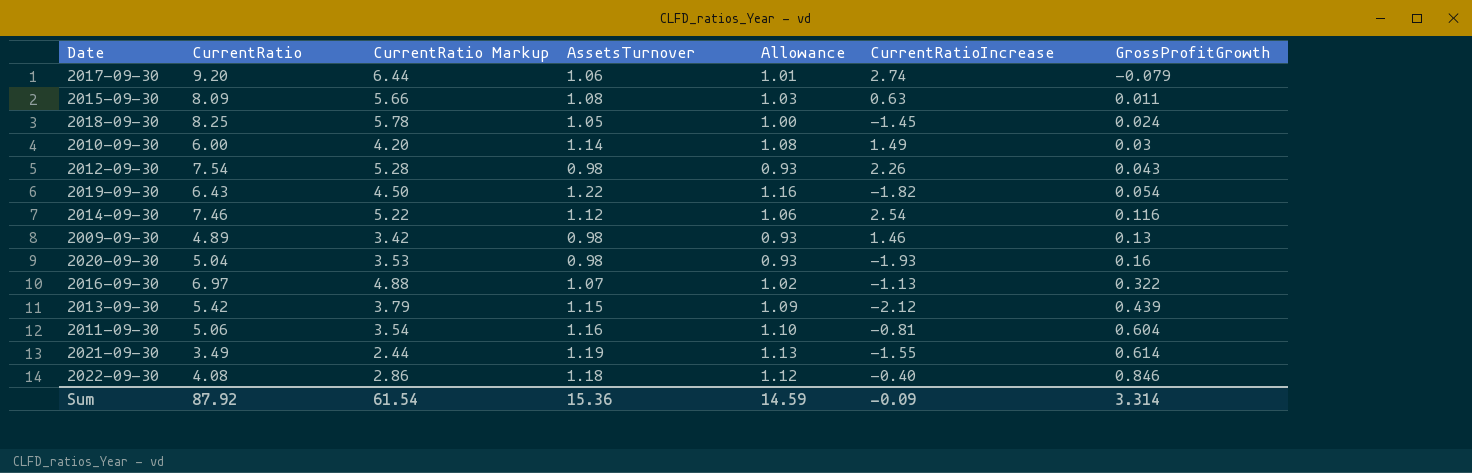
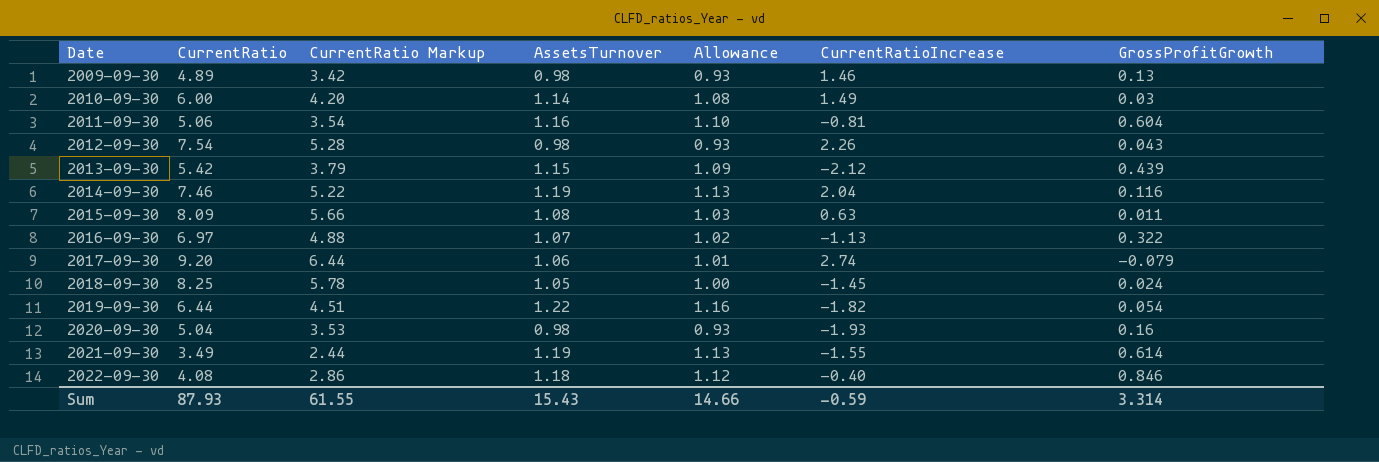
row order: GrossProfitGrowth ascending -> Date ascending
2014-09-30 | AssetsTurnover: 1.12 -> 1.19
2014-09-30 | Allowance: 1.06 -> 1.13
2014-09-30 | CurrentRatioIncrease: 2.54 -> 2.04
2019-09-30 | CurrentRatio: 6.43 -> 6.44
2019-09-30 | CurrentRatio Markup: 4.50 -> 4.51
Sum | CurrentRatio: 87.92 -> 87.93
Sum | CurrentRatio Markup: 61.54 -> 61.55
Sum | AssetsTurnover: 15.36 -> 15.43
Sum | Allowance: 14.59 -> 14.66
Sum | CurrentRatioIncrease: -0.09 -> -0.59

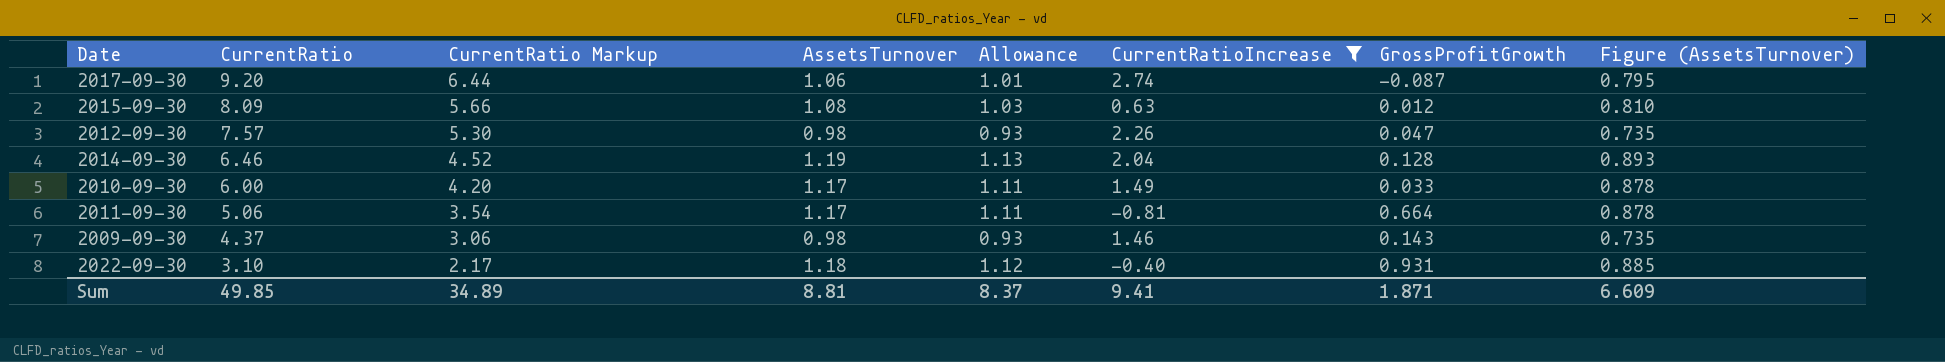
filter: none -> CurrentRatioIncrease >= -0.81
row order: Date ascending -> CurrentRatio descending
column Figure (AssetsTurnover) | formula: none -> [AssetsTurnover] * 0.75
2017-09-30 | GrossProfitGrowth: -0.079 -> -0.087
2015-09-30 | GrossProfitGrowth: 0.011 -> 0.012
2012-09-30 | CurrentRatio: 7.54 -> 7.57
2012-09-30 | CurrentRatio Markup: 5.28 -> 5.30
2012-09-30 | GrossProfitGrowth: 0.043 -> 0.047
2014-09-30 | CurrentRatio: 7.46 -> 6.46
2014-09-30 | CurrentRatio Markup: 5.22 -> 4.52
2014-09-30 | GrossProfitGrowth: 0.116 -> 0.128
2010-09-30 | AssetsTurnover: 1.14 -> 1.17
2010-09-30 | Allowance: 1.08 -> 1.11
2010-09-30 | GrossProfitGrowth: 0.03 -> 0.033
2011-09-30 | AssetsTurnover: 1.16 -> 1.17
2011-09-30 | Allowance: 1.10 -> 1.11
2011-09-30 | GrossProfitGrowth: 0.604 -> 0.664
2009-09-30 | CurrentRatio: 4.89 -> 4.37
2009-09-30 | CurrentRatio Markup: 3.42 -> 3.06
2009-09-30 | GrossProfitGrowth: 0.13 -> 0.143
2022-09-30 | CurrentRatio: 4.08 -> 3.10
2022-09-30 | CurrentRatio Markup: 2.86 -> 2.17
2022-09-30 | GrossProfitGrowth: 0.846 -> 0.931
Sum | CurrentRatio: 87.93 -> 49.85
Sum | CurrentRatio Markup: 61.55 -> 34.89
Sum | AssetsTurnover: 15.43 -> 8.81
Sum | Allowance: 14.66 -> 8.37
Sum | CurrentRatioIncrease: -0.59 -> 9.41
Sum | GrossProfitGrowth: 3.314 -> 1.871

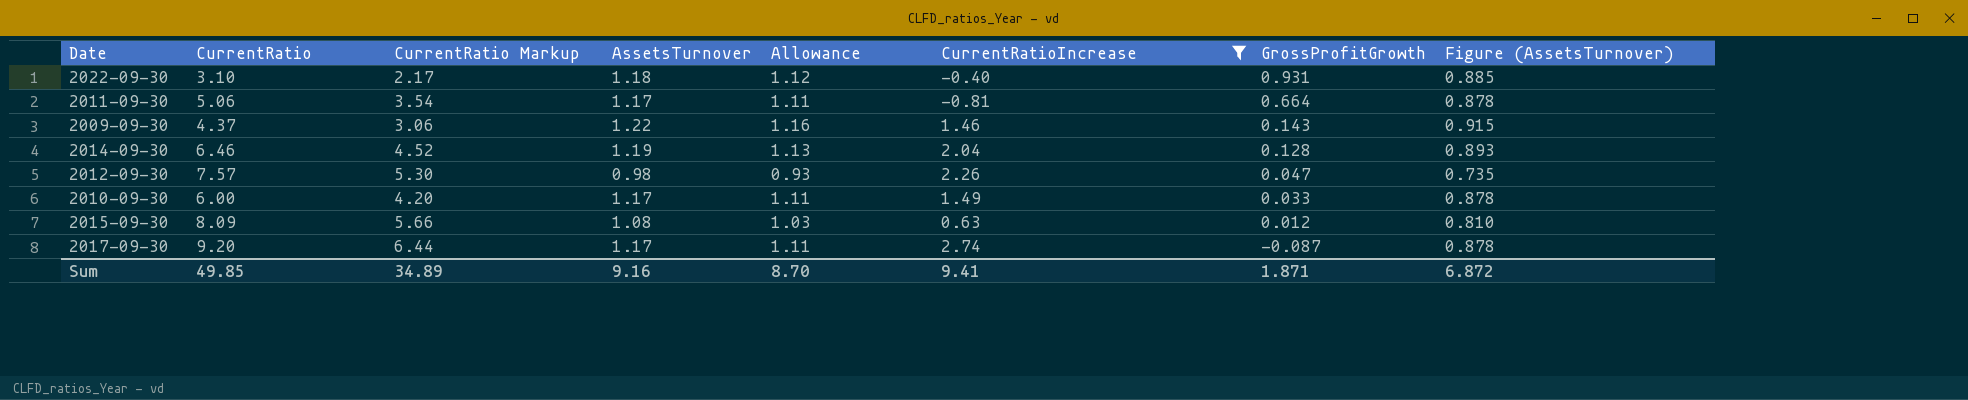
row order: CurrentRatio descending -> GrossProfitGrowth descending
2009-09-30 | AssetsTurnover: 0.98 -> 1.22
2009-09-30 | Allowance: 0.93 -> 1.16
2009-09-30 | Figure (AssetsTurnover): 0.735 -> 0.915
2017-09-30 | AssetsTurnover: 1.06 -> 1.17
2017-09-30 | Allowance: 1.01 -> 1.11
2017-09-30 | Figure (AssetsTurnover): 0.795 -> 0.878
Sum | AssetsTurnover: 8.81 -> 9.16
Sum | Allowance: 8.37 -> 8.70
Sum | Figure (AssetsTurnover): 6.609 -> 6.872

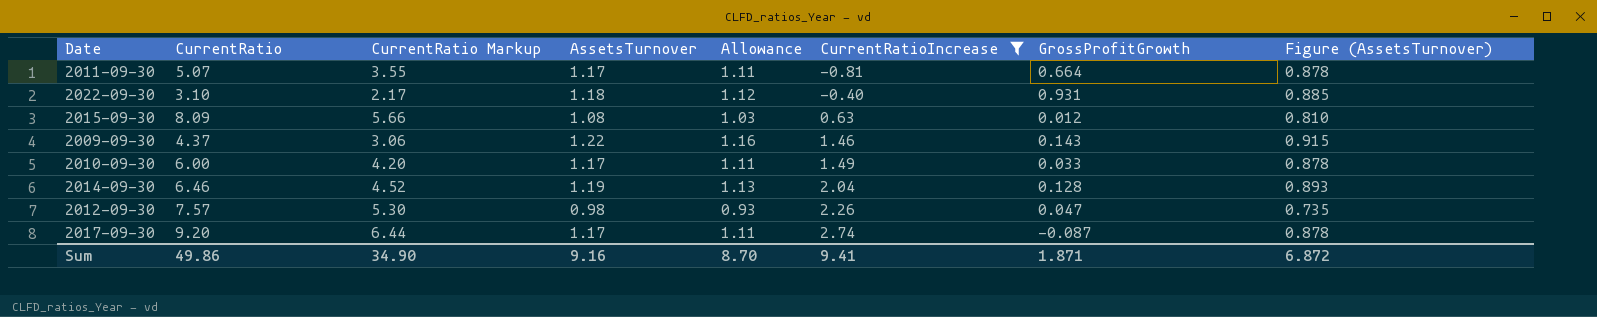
row order: GrossProfitGrowth descending -> CurrentRatioIncrease ascending
2011-09-30 | CurrentRatio: 5.06 -> 5.07
2011-09-30 | CurrentRatio Markup: 3.54 -> 3.55
Sum | CurrentRatio: 49.85 -> 49.86
Sum | CurrentRatio Markup: 34.89 -> 34.90

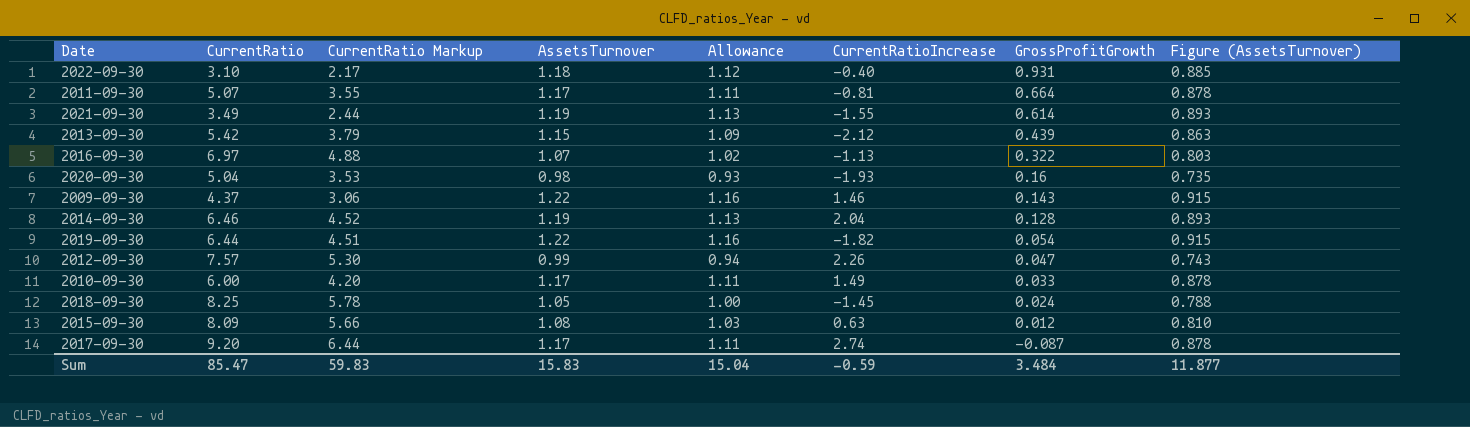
filter: CurrentRatioIncrease >= -0.81 -> none
row order: CurrentRatioIncrease ascending -> GrossProfitGrowth descending
2012-09-30 | AssetsTurnover: 0.98 -> 0.99
2012-09-30 | Allowance: 0.93 -> 0.94
2012-09-30 | Figure (AssetsTurnover): 0.735 -> 0.743
Sum | CurrentRatio: 49.86 -> 85.47
Sum | CurrentRatio Markup: 34.90 -> 59.83
Sum | AssetsTurnover: 9.16 -> 15.83
Sum | Allowance: 8.70 -> 15.04
Sum | CurrentRatioIncrease: 9.41 -> -0.59
Sum | GrossProfitGrowth: 1.871 -> 3.484
Sum | Figure (AssetsTurnover): 6.872 -> 11.877

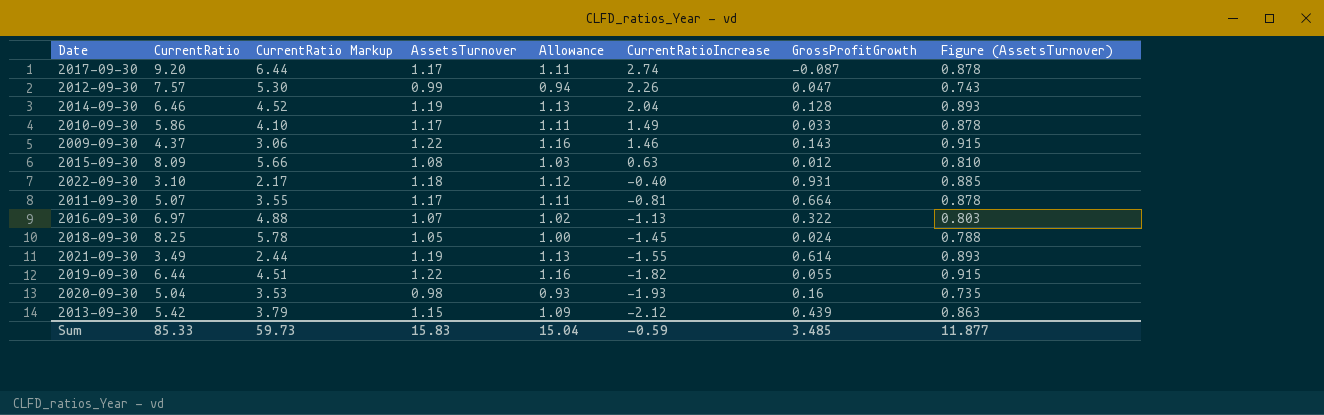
row order: GrossProfitGrowth descending -> CurrentRatioIncrease descending
2010-09-30 | CurrentRatio: 6.00 -> 5.86
2010-09-30 | CurrentRatio Markup: 4.20 -> 4.10
2019-09-30 | GrossProfitGrowth: 0.054 -> 0.055
Sum | CurrentRatio: 85.47 -> 85.33
Sum | CurrentRatio Markup: 59.83 -> 59.73
Sum | GrossProfitGrowth: 3.484 -> 3.485

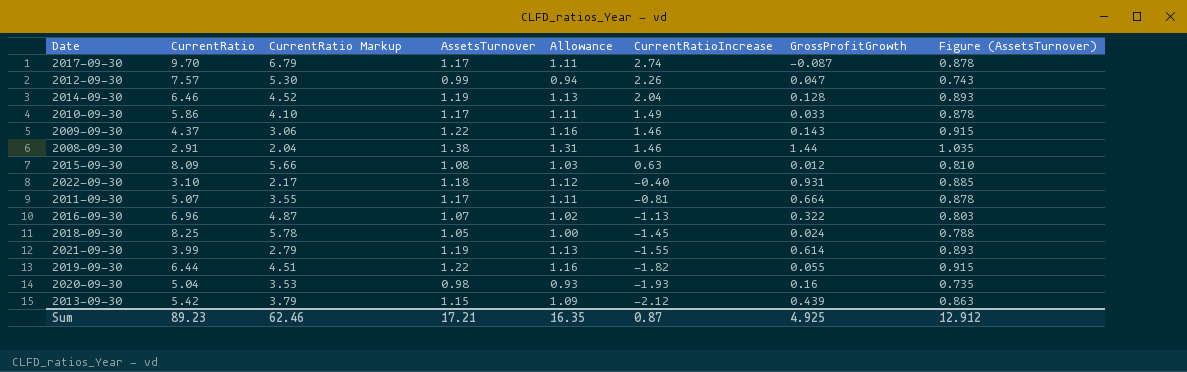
2017-09-30 | CurrentRatio: 9.20 -> 9.70
2017-09-30 | CurrentRatio Markup: 6.44 -> 6.79
row 2008-09-30: none -> 2.91 | 2.04 | 1.38 | 1.31 | 1.46 | 1.44 | 1.035
2016-09-30 | CurrentRatio: 6.97 -> 6.96
2016-09-30 | CurrentRatio Markup: 4.88 -> 4.87
2021-09-30 | CurrentRatio: 3.49 -> 3.99
2021-09-30 | CurrentRatio Markup: 2.44 -> 2.79
Sum | CurrentRatio: 85.33 -> 89.23
Sum | CurrentRatio Markup: 59.73 -> 62.46
Sum | AssetsTurnover: 15.83 -> 17.21
Sum | Allowance: 15.04 -> 16.35
Sum | CurrentRatioIncrease: -0.59 -> 0.87
Sum | GrossProfitGrowth: 3.485 -> 4.925
Sum | Figure (AssetsTurnover): 11.877 -> 12.912

